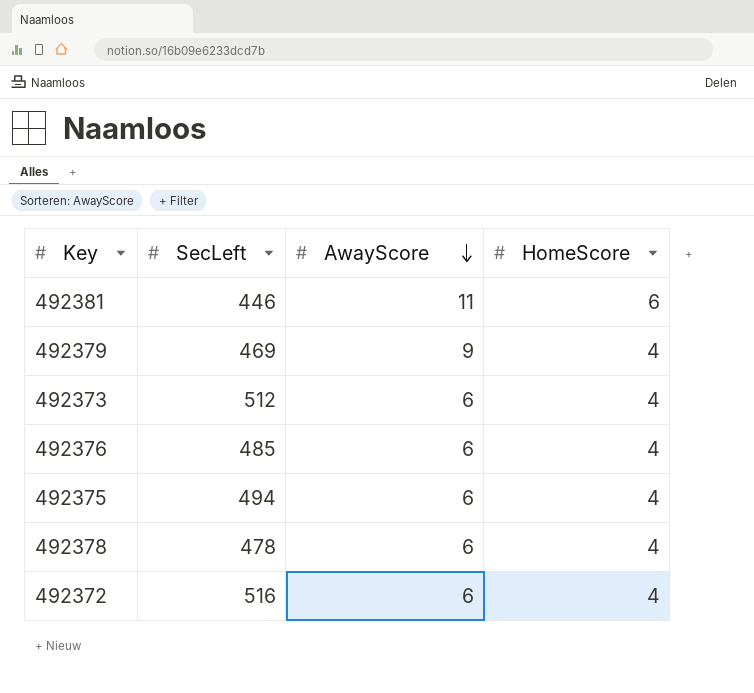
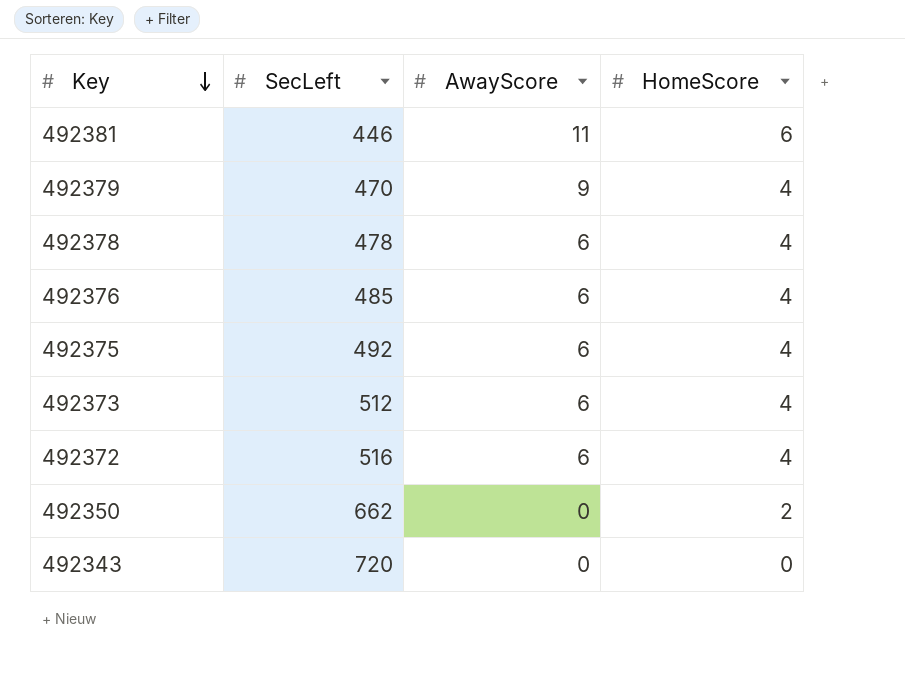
row order: AwayScore descending -> Key descending
492379 | SecLeft: 469 -> 470
492375 | SecLeft: 494 -> 492
row 492350: none -> 662 | 0 | 2
row 492343: none -> 720 | 0 | 0

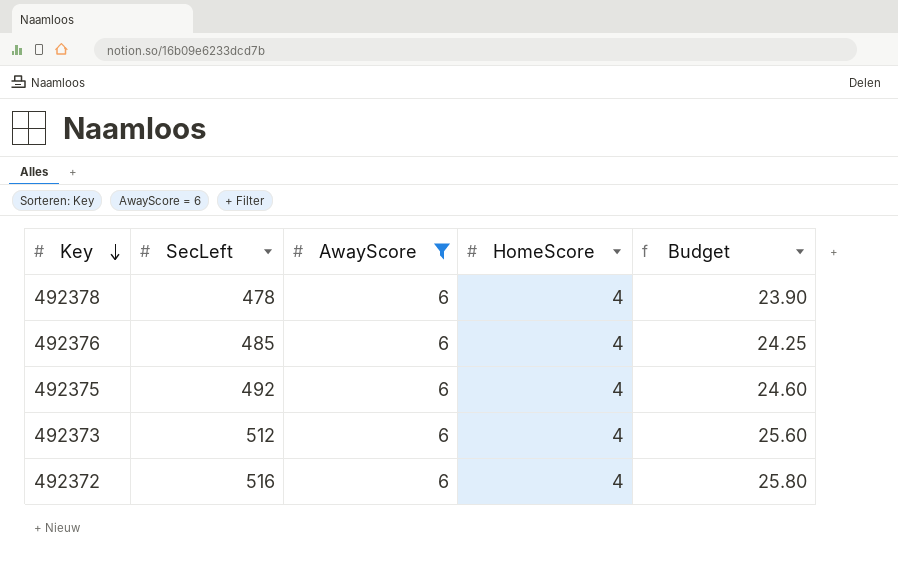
filter: none -> AwayScore = 6
column Budget | formula: none -> [SecLeft] * 0.05

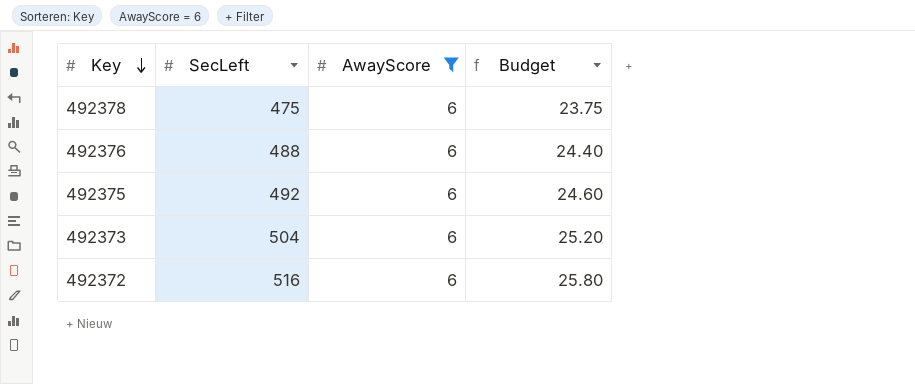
column HomeScore | position: 4 -> none
492378 | SecLeft: 478 -> 475
492378 | Budget: 23.90 -> 23.75
492376 | SecLeft: 485 -> 488
492376 | Budget: 24.25 -> 24.40
492373 | SecLeft: 512 -> 504
492373 | Budget: 25.60 -> 25.20

